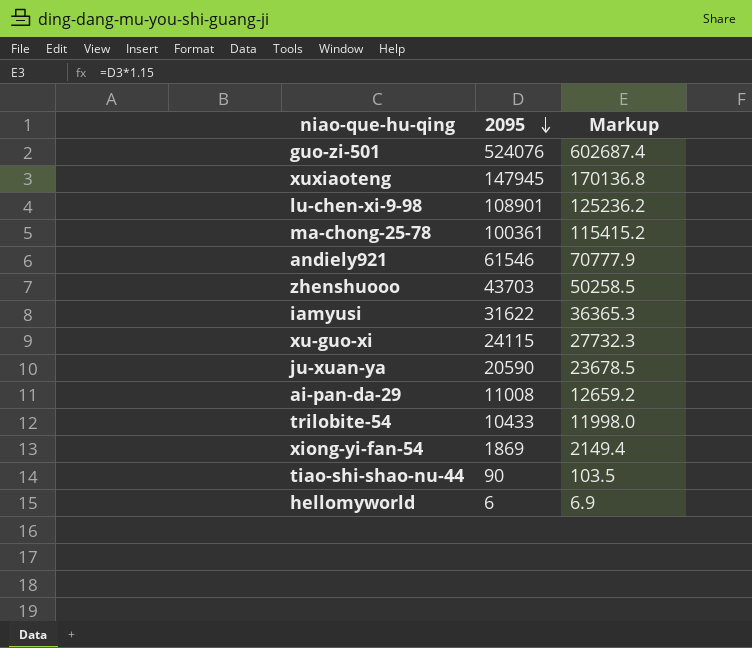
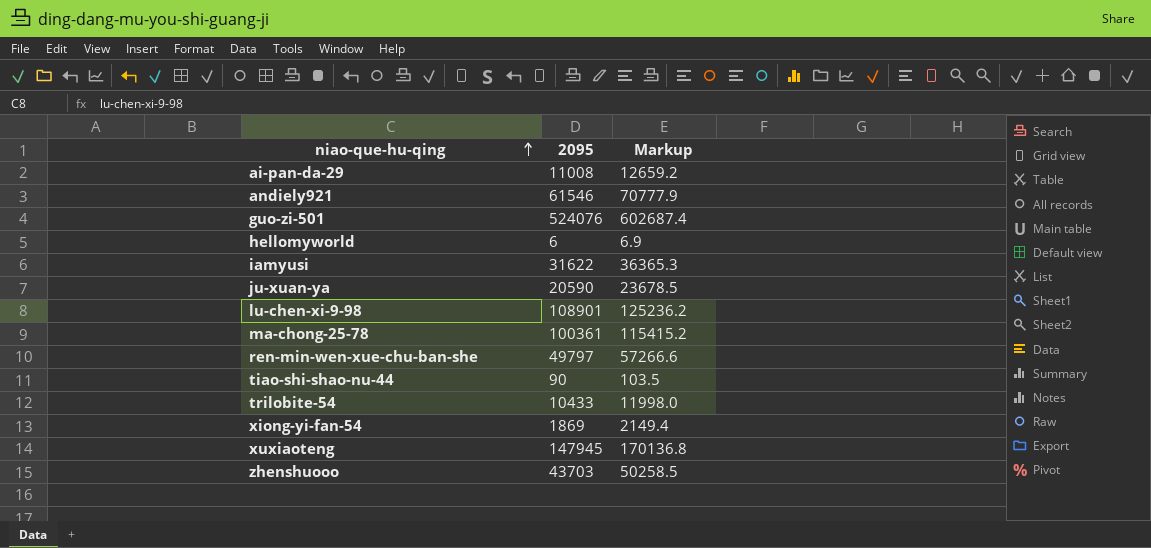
row order: 2095 descending -> niao-que-hu-qing ascending
row xu-guo-xi: 24115 | 27732.3 -> none
row ren-min-wen-xue-chu-ban-she: none -> 49797 | 57266.6

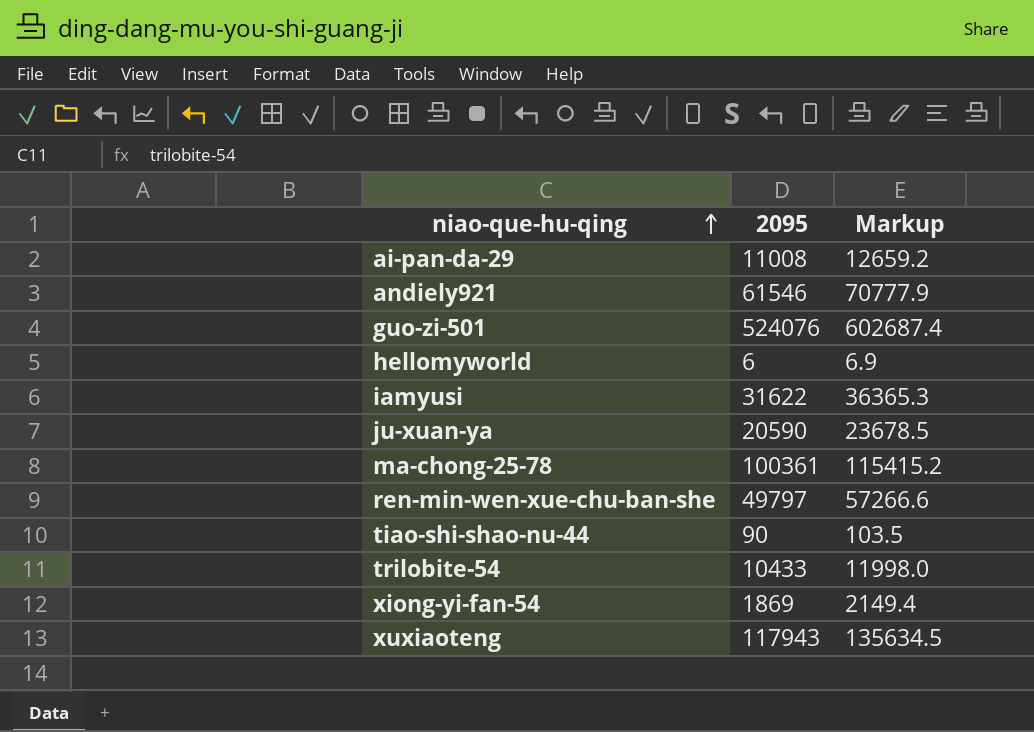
row lu-chen-xi-9-98: 108901 | 125236.2 -> none
row zhenshuooo: 43703 | 50258.5 -> none
xuxiaoteng | 2095: 147945 -> 117943
xuxiaoteng | Markup: 170136.8 -> 135634.5

